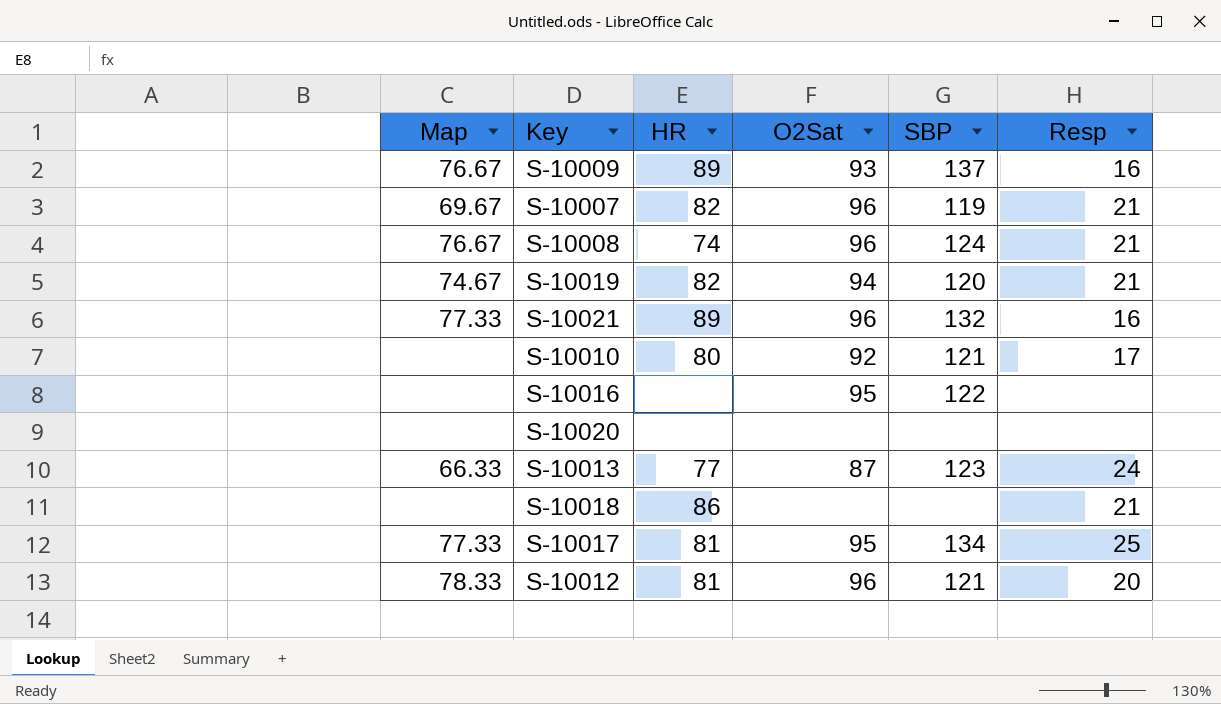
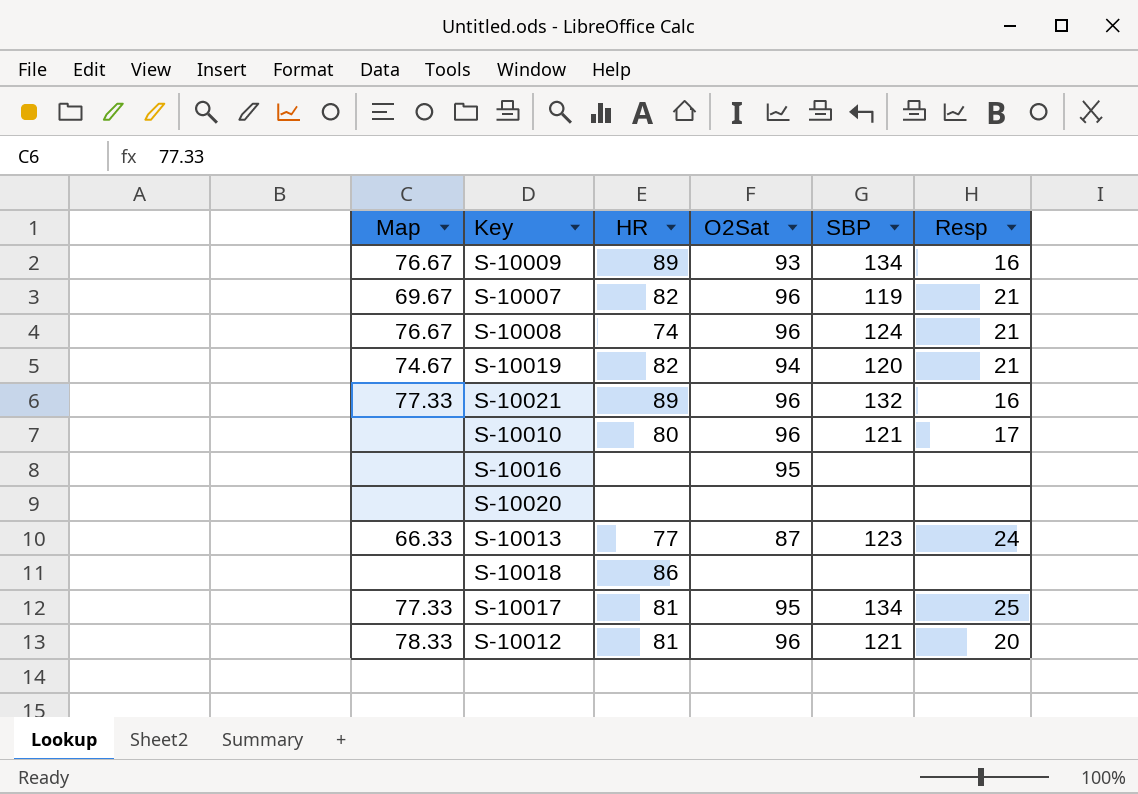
S-10009 | SBP: 137 -> 134
S-10010 | O2Sat: 92 -> 96
S-10016 | SBP: 122 -> none
S-10018 | Resp: 21 -> none

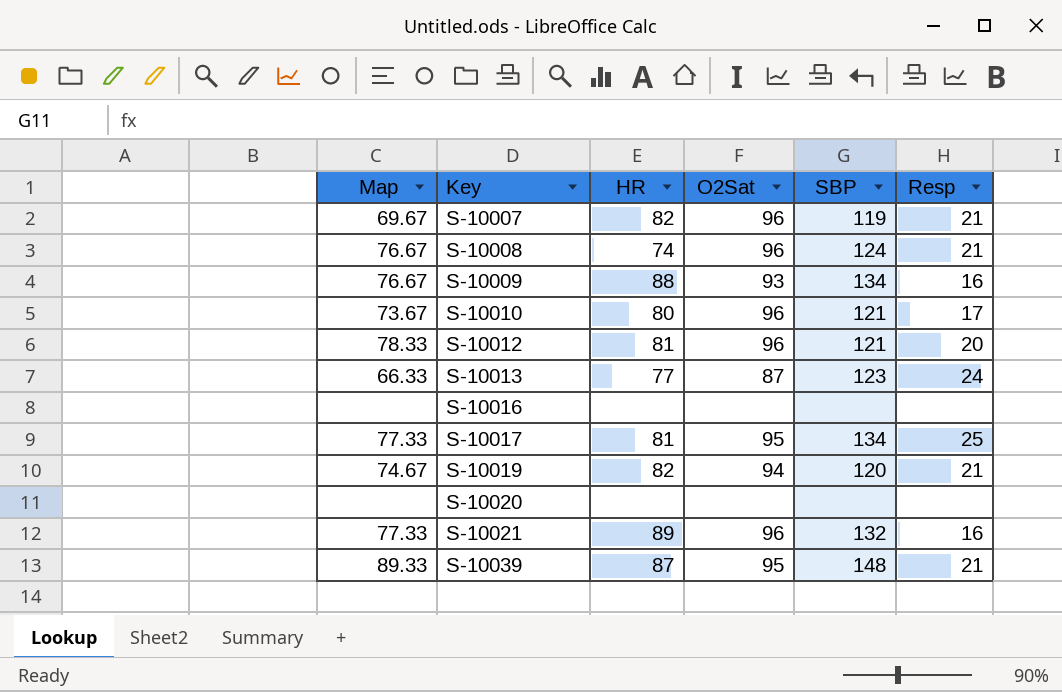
row order: none -> Key ascending
row S-10018: none | 86 | none | none | none -> none
S-10009 | HR: 89 -> 88
S-10010 | Map: none -> 73.67
S-10016 | O2Sat: 95 -> none
row S-10039: none -> 89.33 | 87 | 95 | 148 | 21

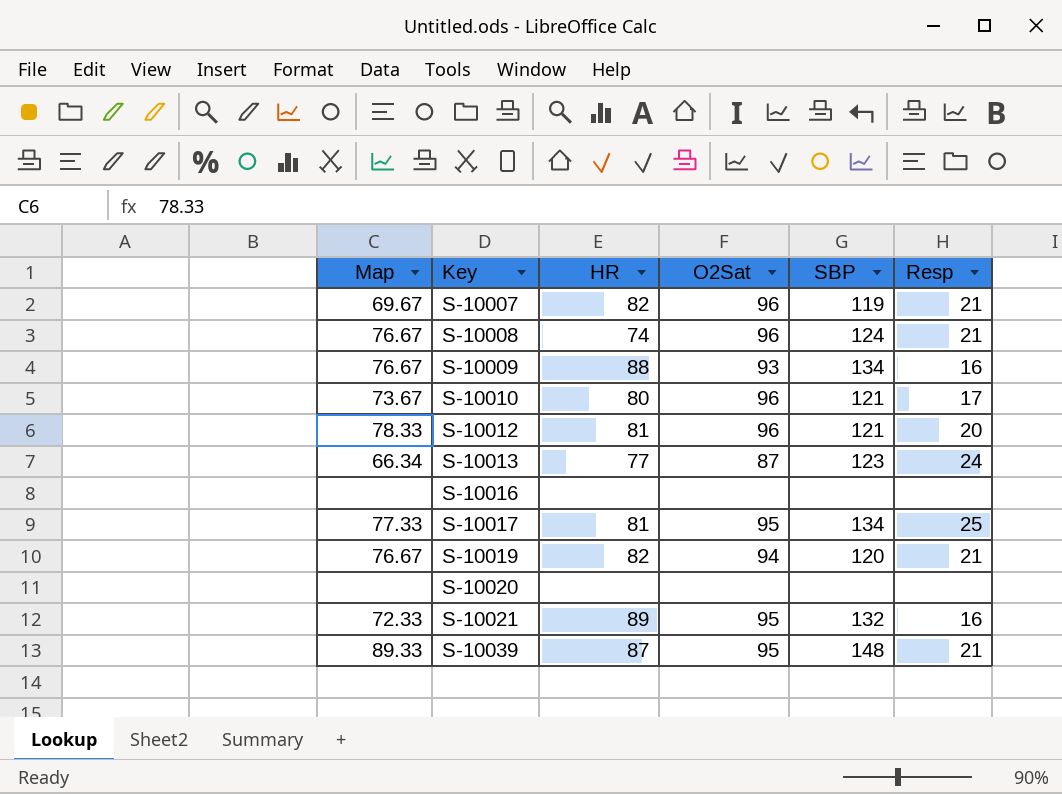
S-10013 | Map: 66.33 -> 66.34
S-10019 | Map: 74.67 -> 76.67
S-10021 | Map: 77.33 -> 72.33
S-10021 | O2Sat: 96 -> 95

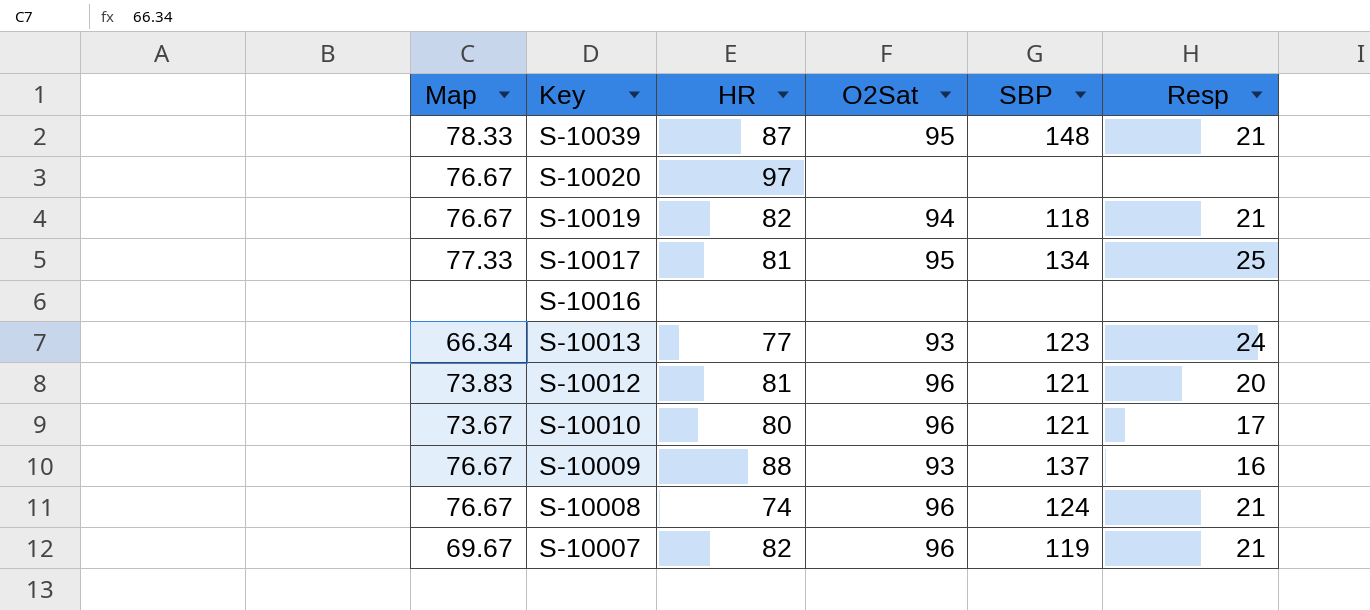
row order: Key ascending -> Key descending
row S-10021: 72.33 | 89 | 95 | 132 | 16 -> none
S-10039 | Map: 89.33 -> 78.33
S-10020 | Map: none -> 76.67
S-10020 | HR: none -> 97
S-10019 | SBP: 120 -> 118
S-10013 | O2Sat: 87 -> 93
S-10012 | Map: 78.33 -> 73.83
S-10009 | SBP: 134 -> 137

